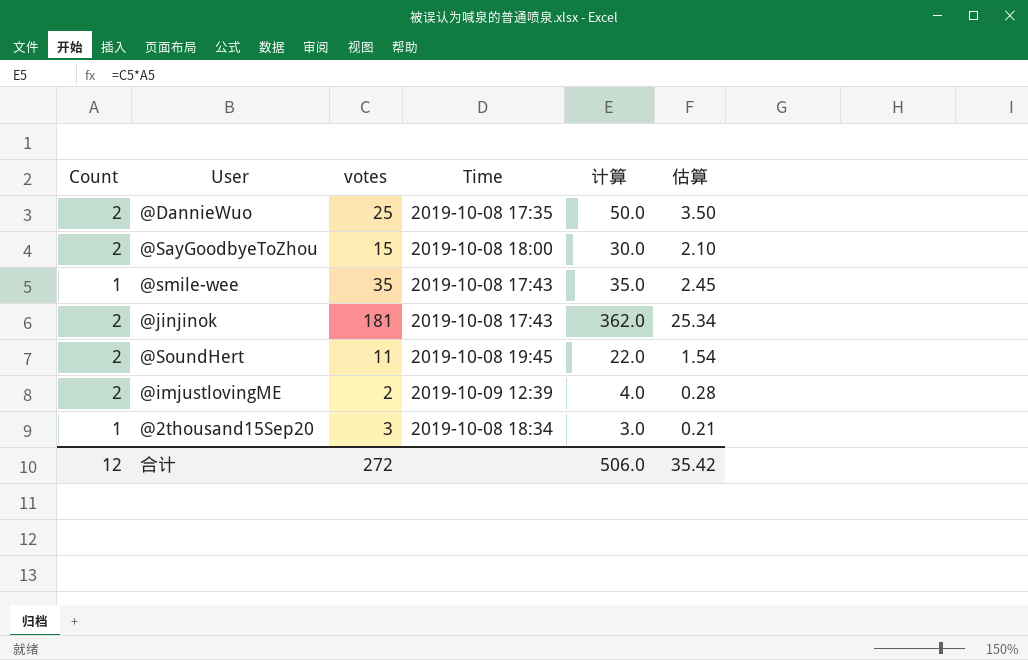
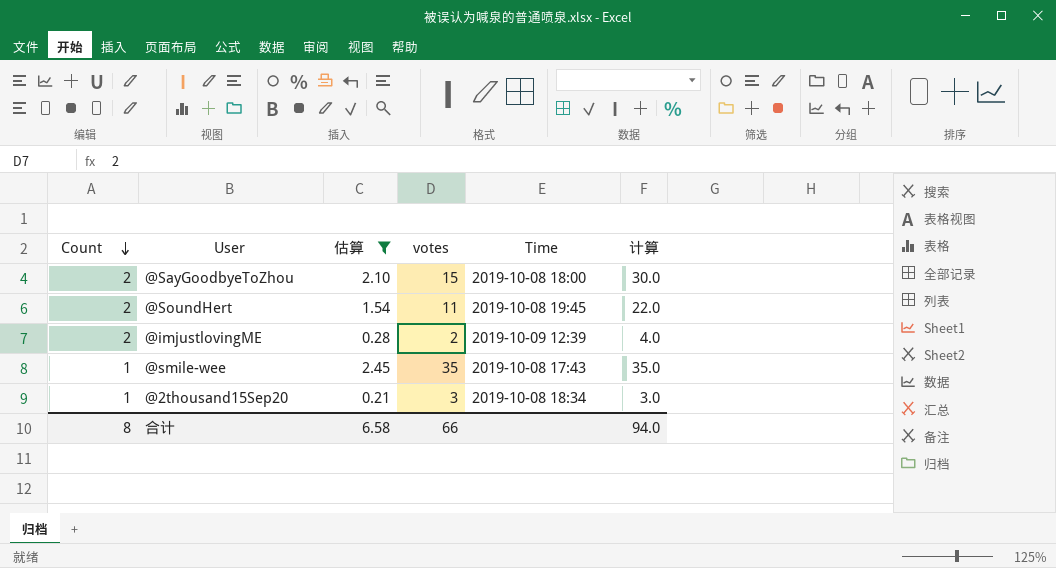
filter: none -> 估算 <= 2.45
row order: none -> Count descending
column 估算 | position: 6 -> 3
合计 | Count: 12 -> 8
合计 | 估算: 35.42 -> 6.58
合计 | votes: 272 -> 66
合计 | 计算: 506.0 -> 94.0

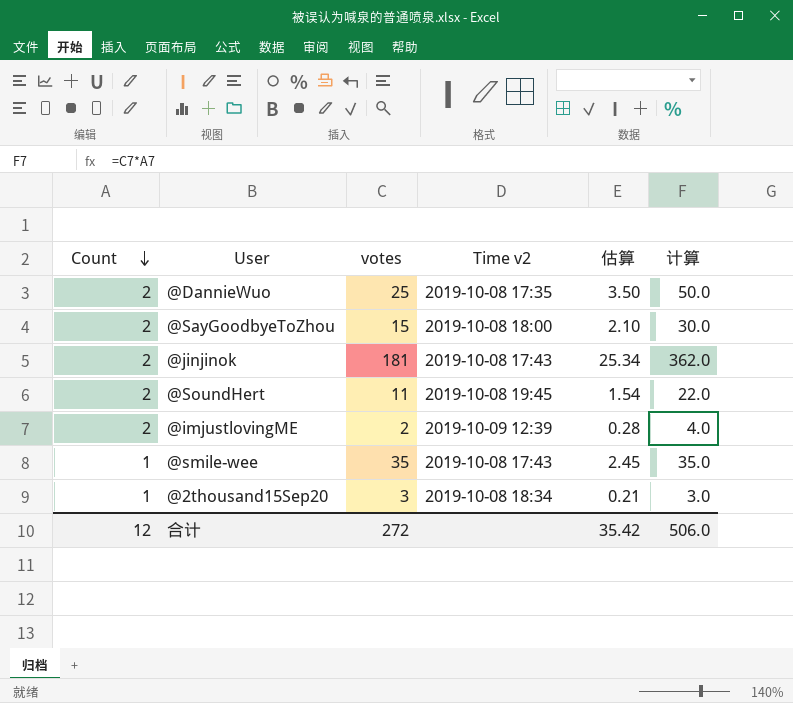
filter: 估算 <= 2.45 -> none
column name: Time -> Time v2
column 估算 | position: 3 -> 5
合计 | Count: 8 -> 12
合计 | votes: 66 -> 272
合计 | 估算: 6.58 -> 35.42
合计 | 计算: 94.0 -> 506.0

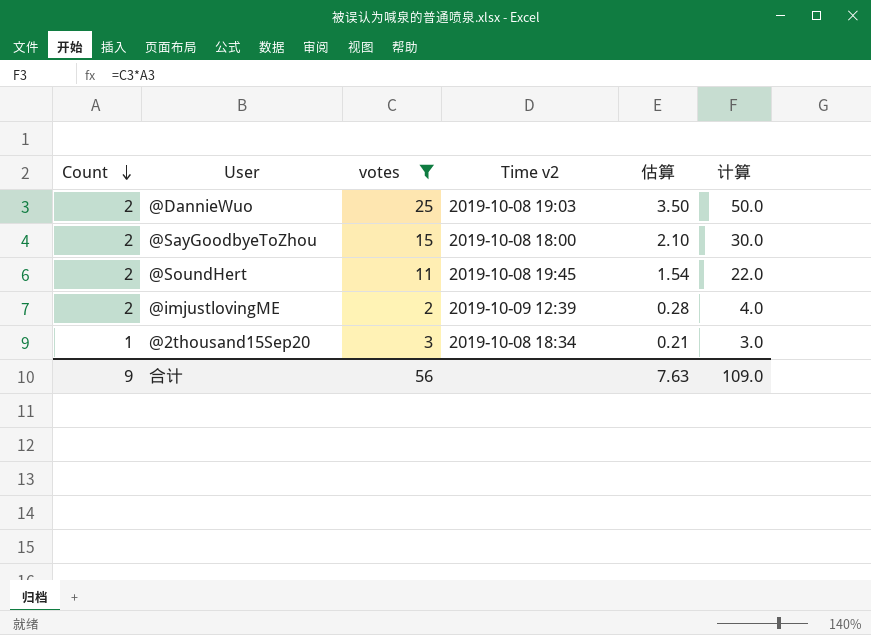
filter: none -> votes <= 25
@DannieWuo | Time v2: 2019-10-08 17:35 -> 2019-10-08 19:03
合计 | Count: 12 -> 9
合计 | votes: 272 -> 56
合计 | 估算: 35.42 -> 7.63
合计 | 计算: 506.0 -> 109.0

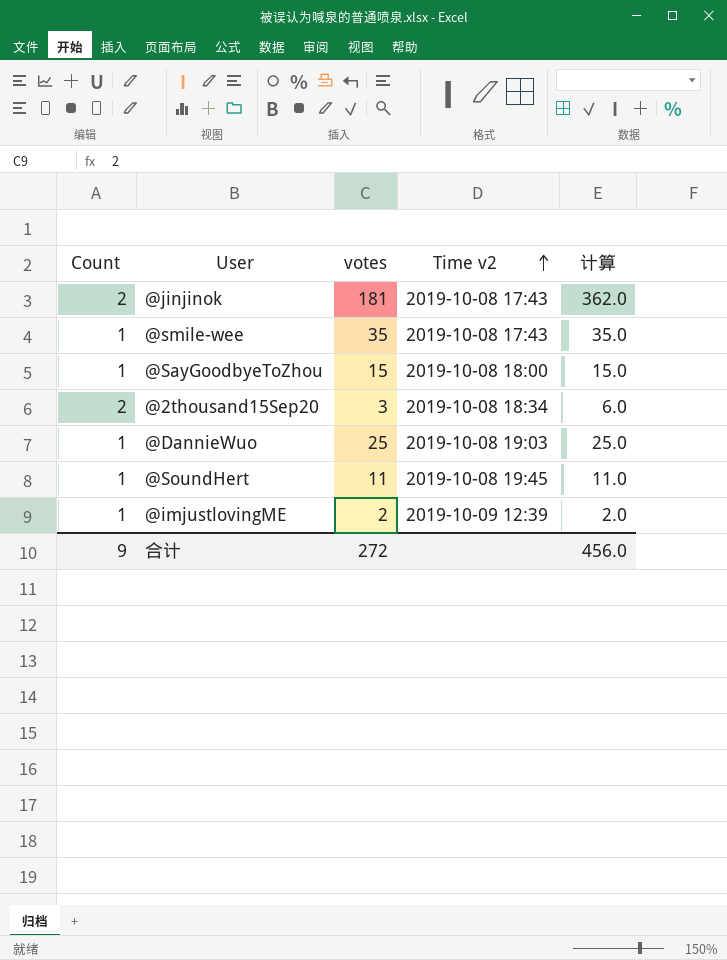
filter: votes <= 25 -> none
row order: Count descending -> Time v2 ascending
column 估算 | formula: [计算] * 0.07 -> none
@SayGoodbyeToZhou | Count: 2 -> 1
@SayGoodbyeToZhou | 计算: 30.0 -> 15.0
@2thousand15Sep20 | Count: 1 -> 2
@2thousand15Sep20 | 计算: 3.0 -> 6.0
@DannieWuo | Count: 2 -> 1
@DannieWuo | 计算: 50.0 -> 25.0
@SoundHert | Count: 2 -> 1
@SoundHert | 计算: 22.0 -> 11.0
@imjustlovingME | Count: 2 -> 1
@imjustlovingME | 计算: 4.0 -> 2.0
合计 | votes: 56 -> 272
合计 | 计算: 109.0 -> 456.0

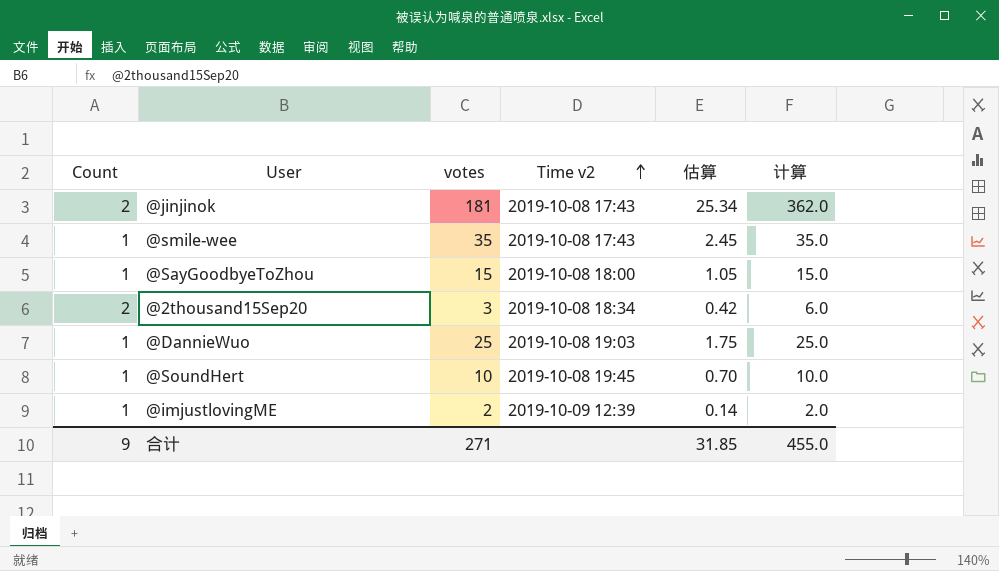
column 估算 | formula: none -> [计算] * 0.07
@SoundHert | votes: 11 -> 10
@SoundHert | 计算: 11.0 -> 10.0
合计 | votes: 272 -> 271
合计 | 计算: 456.0 -> 455.0

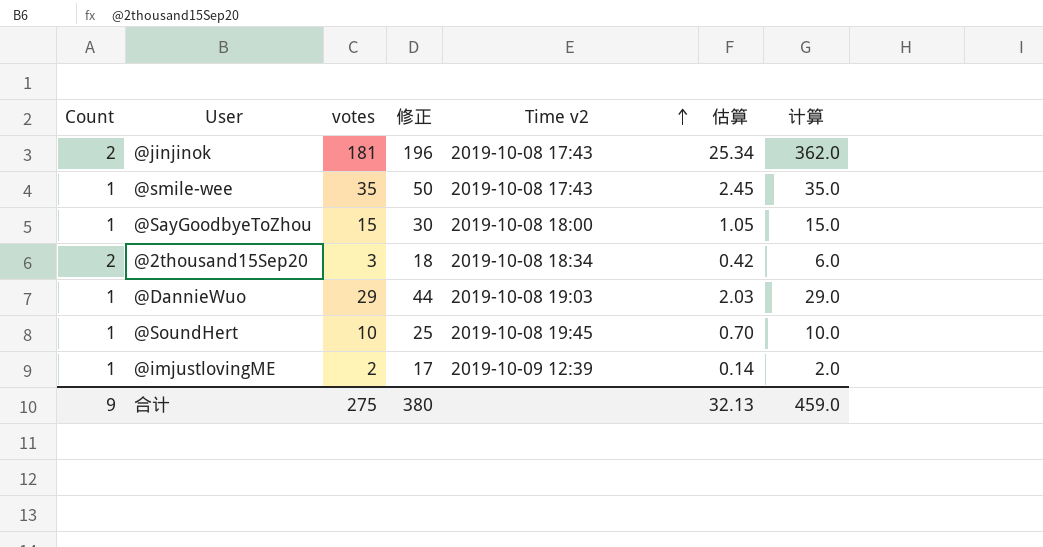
column 修正 | formula: none -> [votes] + 15
@DannieWuo | votes: 25 -> 29
@DannieWuo | 估算: 1.75 -> 2.03
@DannieWuo | 计算: 25.0 -> 29.0
合计 | votes: 271 -> 275
合计 | 估算: 31.85 -> 32.13
合计 | 计算: 455.0 -> 459.0

